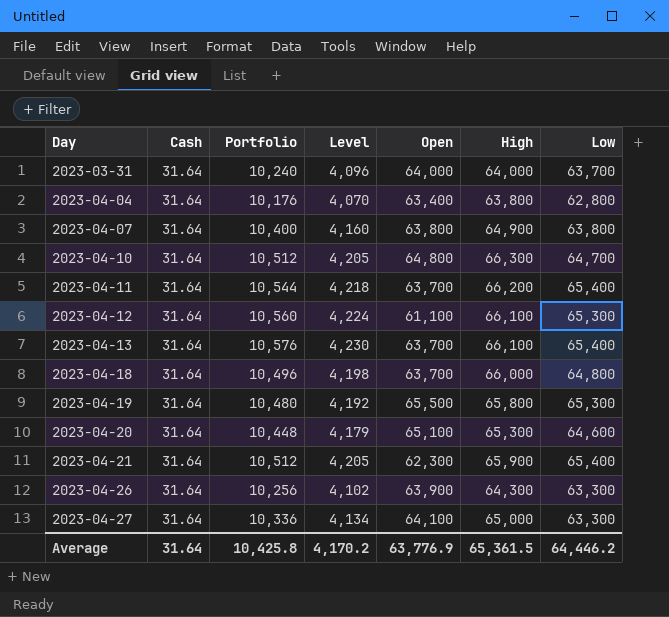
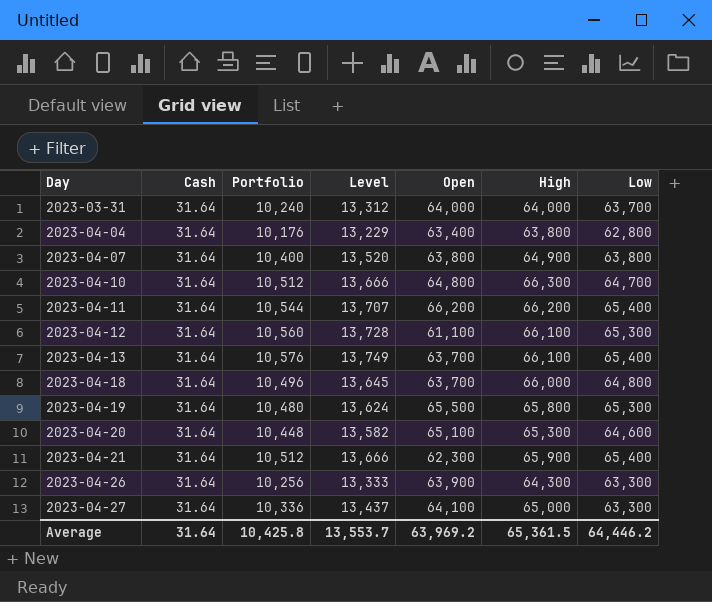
column Level | formula: [Portfolio] * 0.4 -> [Portfolio] * 1.3
2023-04-11 | Open: 63,700 -> 66,200
Average | Level: 4,170.2 -> 13,553.7
Average | Open: 63,776.9 -> 63,969.2

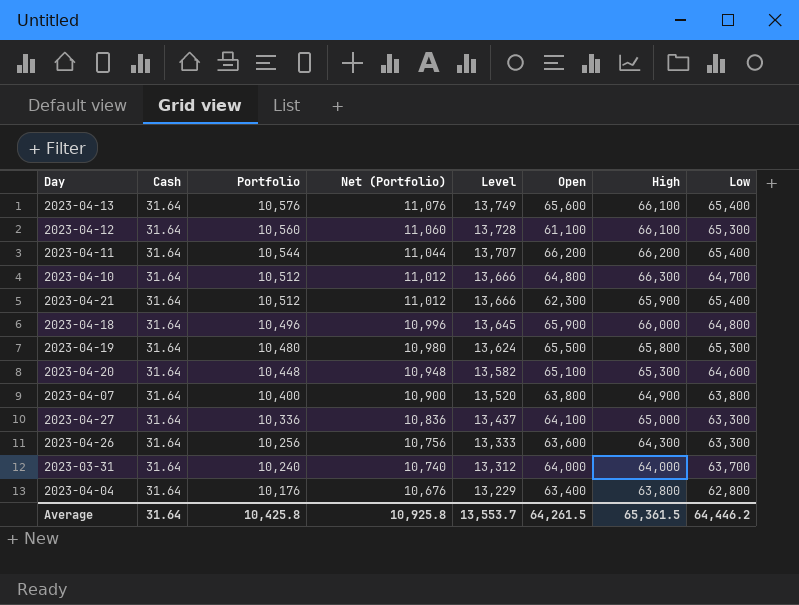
row order: Day ascending -> Portfolio descending
column Net (Portfolio) | formula: none -> [Portfolio] + 500
2023-04-13 | Open: 63,700 -> 65,600
2023-04-18 | Open: 63,700 -> 65,900
2023-04-26 | Open: 63,900 -> 63,600
Average | Open: 63,969.2 -> 64,261.5

